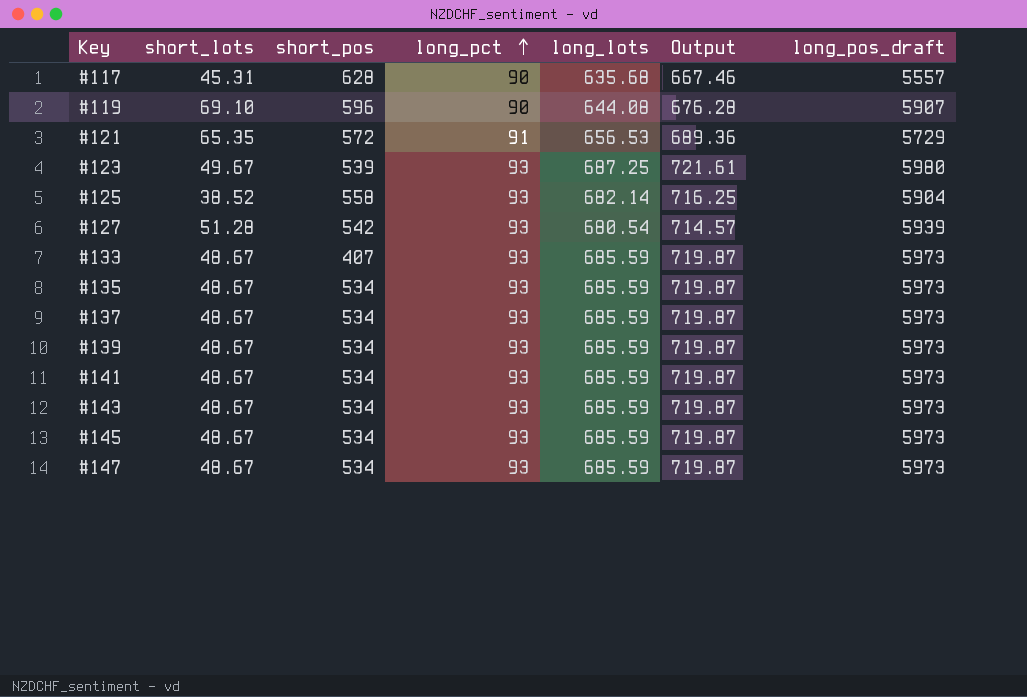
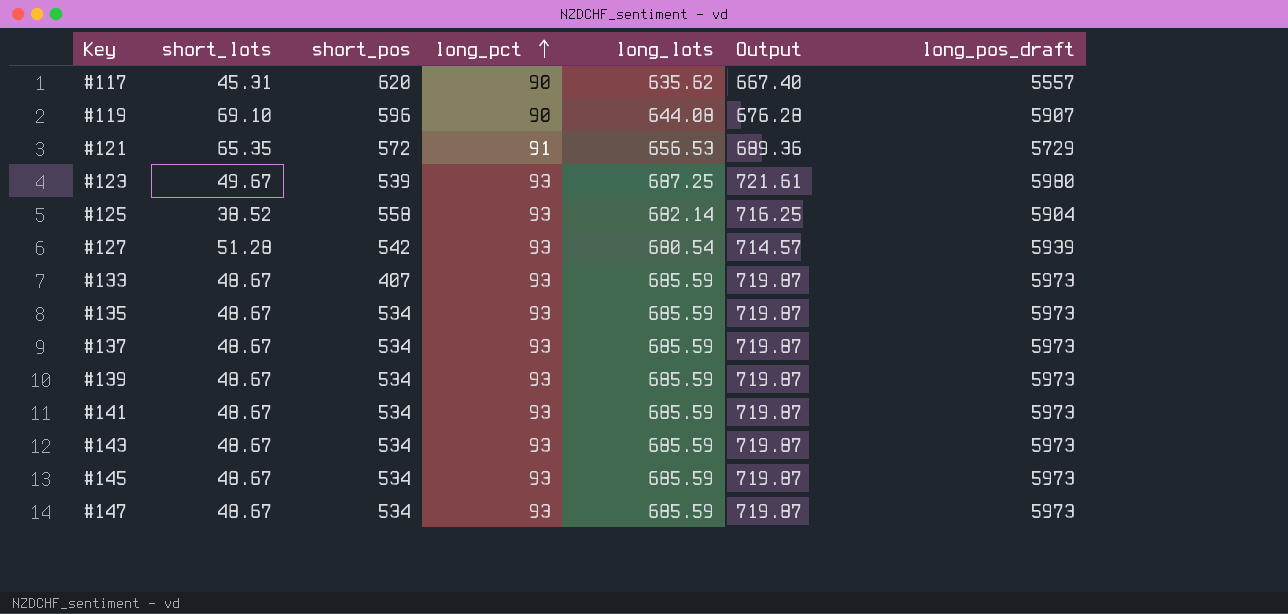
#117 | short_pos: 628 -> 620
#117 | long_lots: 635.68 -> 635.62
#117 | Output: 667.46 -> 667.40

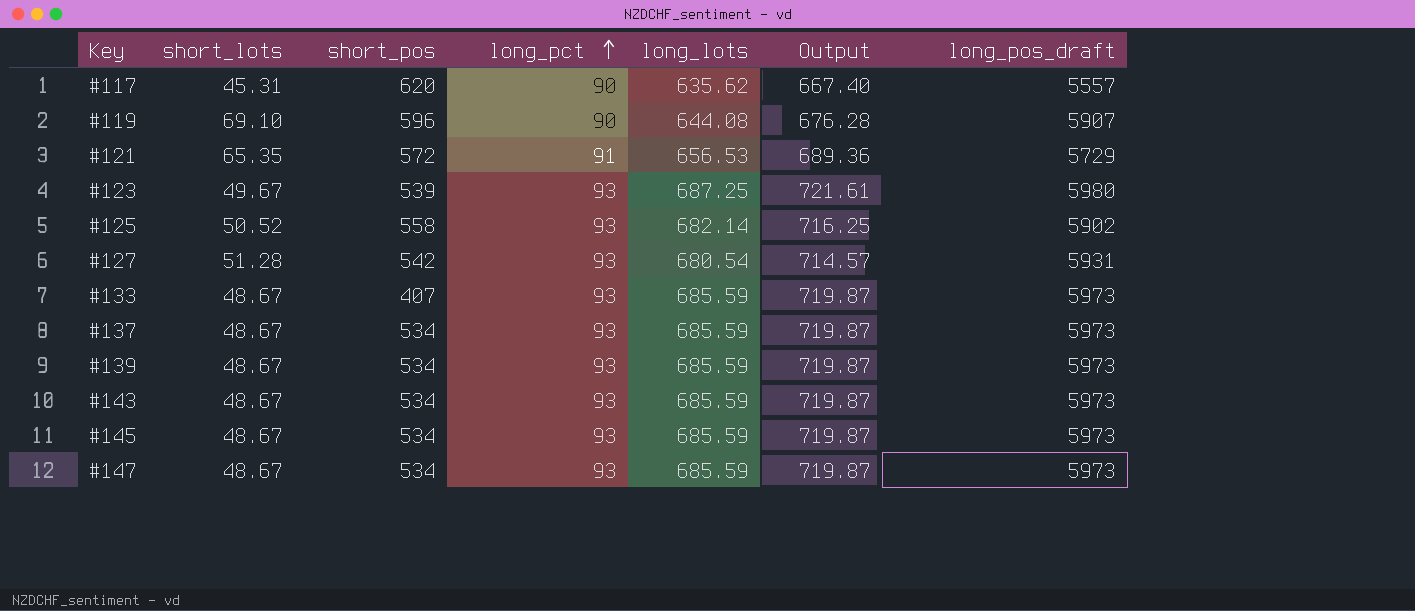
row #135: 48.67 | 534 | 93 | 685.59 | 719.87 | 5973 -> none
row #141: 48.67 | 534 | 93 | 685.59 | 719.87 | 5973 -> none
#125 | short_lots: 38.52 -> 50.52
#125 | long_pos_draft: 5904 -> 5902
#127 | long_pos_draft: 5939 -> 5931

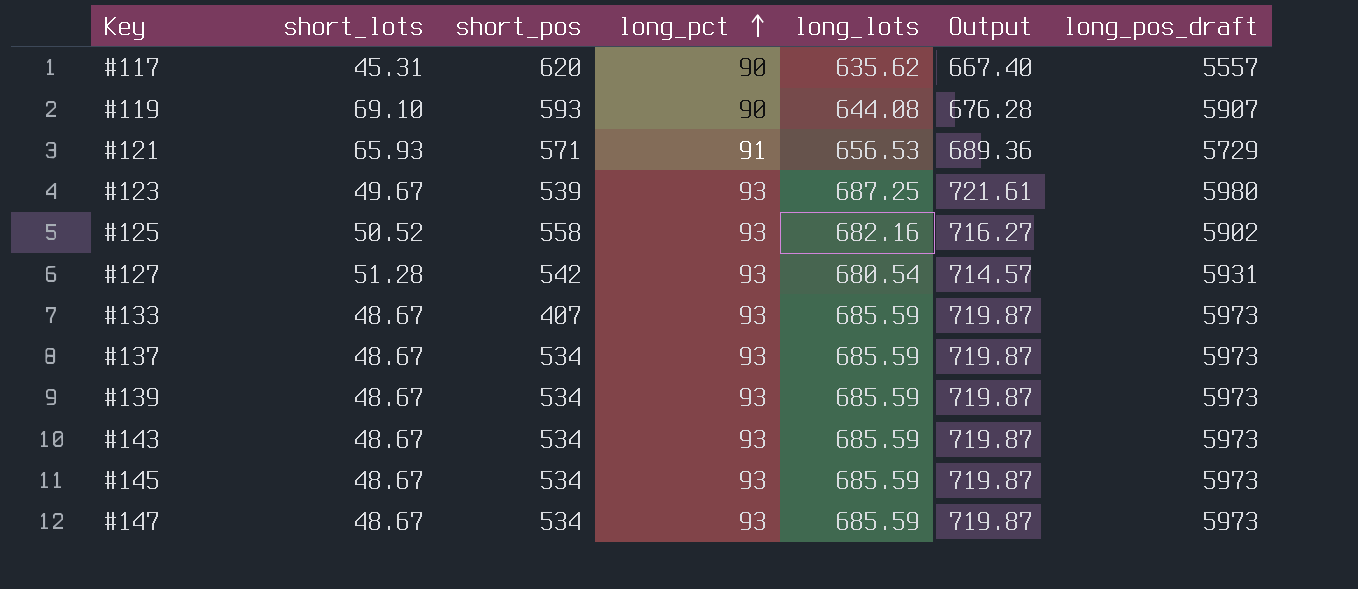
#119 | short_pos: 596 -> 593
#121 | short_lots: 65.35 -> 65.93
#121 | short_pos: 572 -> 571
#125 | long_lots: 682.14 -> 682.16
#125 | Output: 716.25 -> 716.27

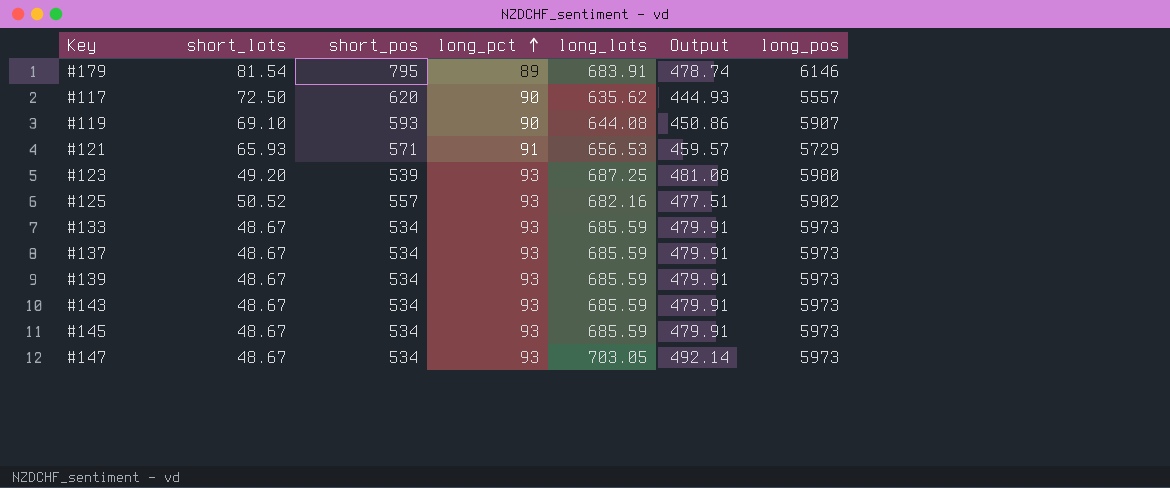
column Output | formula: [long_lots] * 1.05 -> [long_lots] * 0.7
column name: long_pos_draft -> long_pos
row #127: 51.28 | 542 | 93 | 680.54 | 714.57 | 5931 -> none
row #179: none -> 81.54 | 795 | 89 | 683.91 | 478.74 | 6146
#117 | short_lots: 45.31 -> 72.50
#123 | short_lots: 49.67 -> 49.20
#125 | short_pos: 558 -> 557
#133 | short_pos: 407 -> 534
#147 | long_lots: 685.59 -> 703.05

